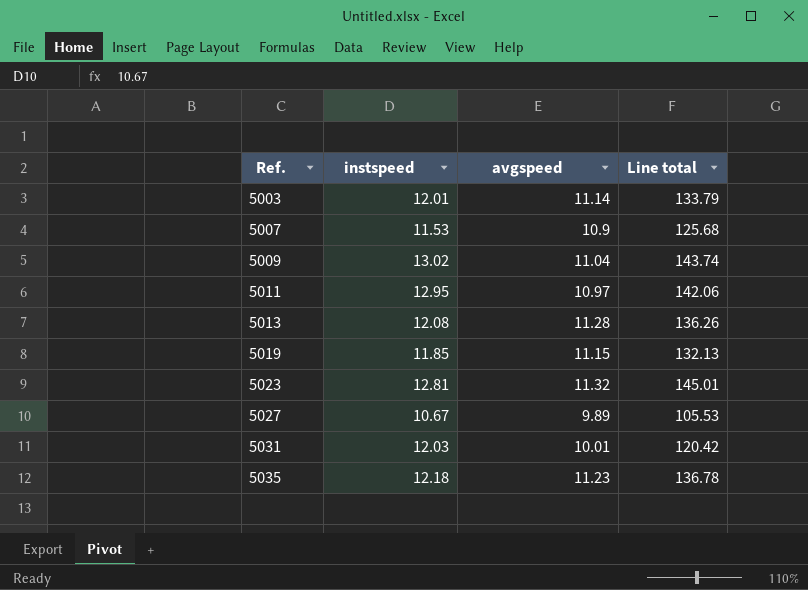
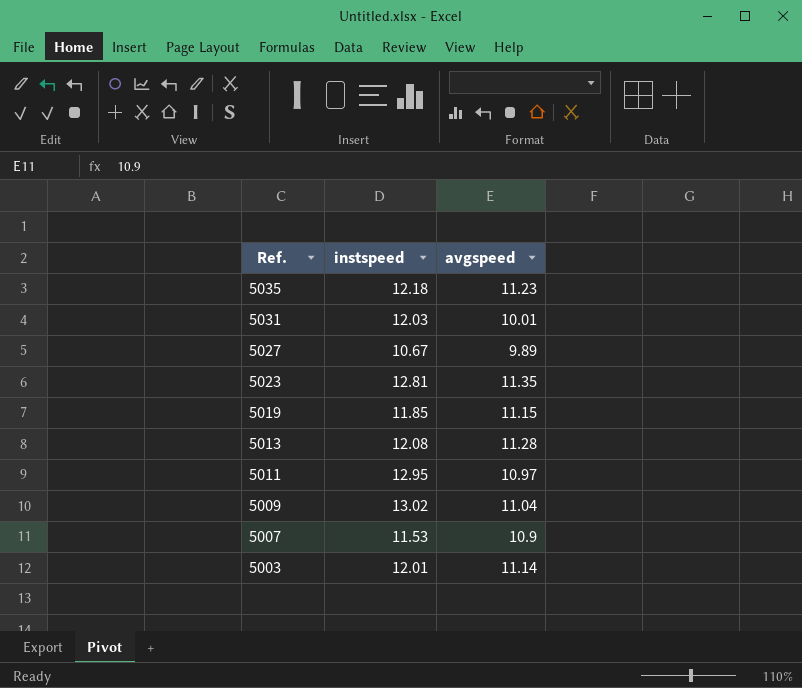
row order: Ref. ascending -> Ref. descending
column Line total | formula: [instspeed] * [avgspeed] -> none
5023 | avgspeed: 11.32 -> 11.35

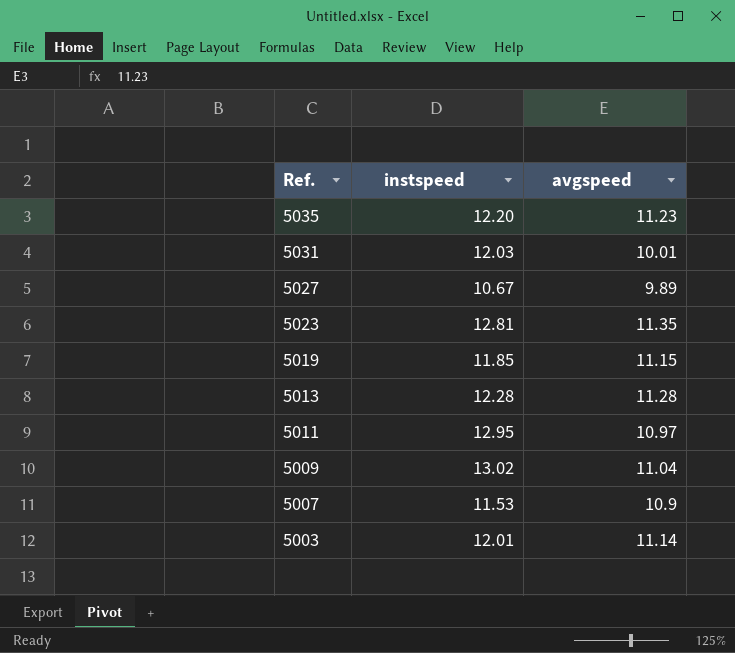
5035 | instspeed: 12.18 -> 12.20
5013 | instspeed: 12.08 -> 12.28

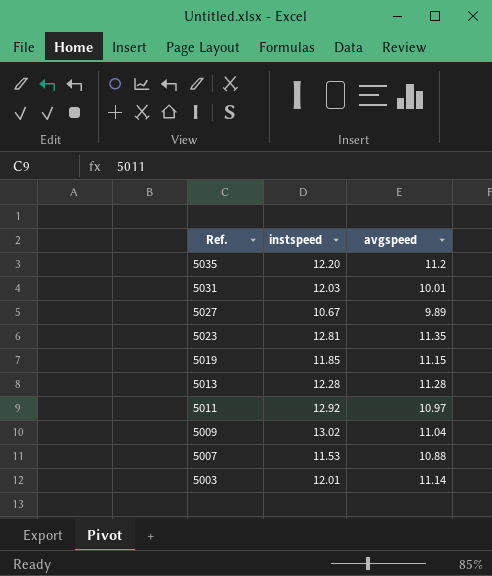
5035 | avgspeed: 11.23 -> 11.2
5011 | instspeed: 12.95 -> 12.92
5007 | avgspeed: 10.9 -> 10.88

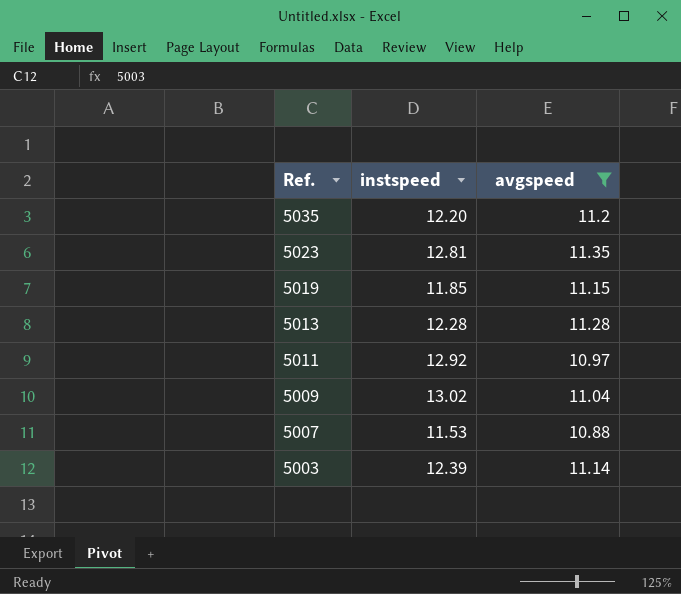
filter: none -> avgspeed >= 10.88
5003 | instspeed: 12.01 -> 12.39

